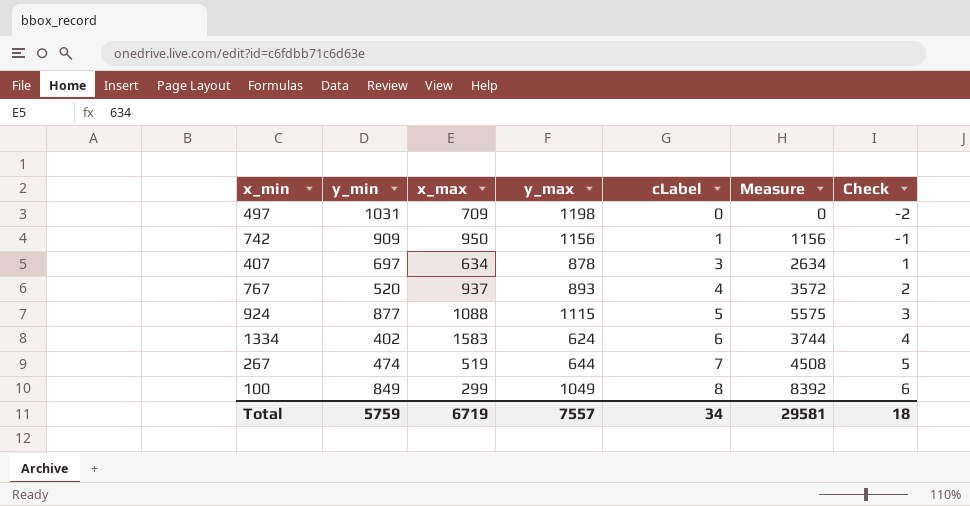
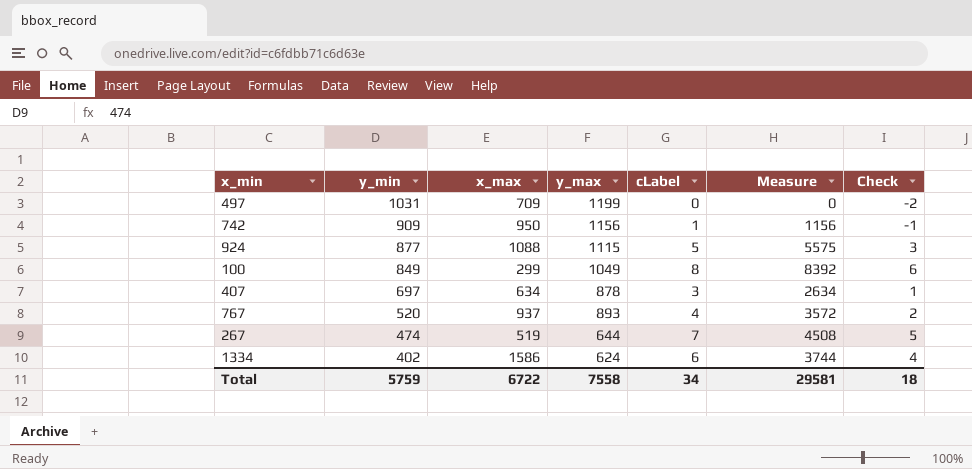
row order: cLabel ascending -> y_min descending
497 | y_max: 1198 -> 1199
1334 | x_max: 1583 -> 1586
Total | x_max: 6719 -> 6722
Total | y_max: 7557 -> 7558

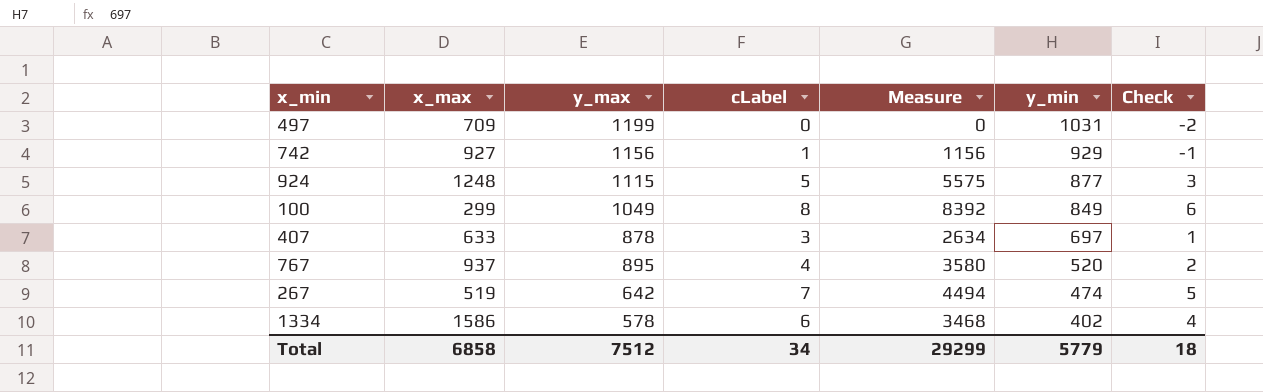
column y_min | position: 2 -> 6
742 | x_max: 950 -> 927
742 | y_min: 909 -> 929
924 | x_max: 1088 -> 1248
407 | x_max: 634 -> 633
767 | y_max: 893 -> 895
767 | Measure: 3572 -> 3580
267 | y_max: 644 -> 642
267 | Measure: 4508 -> 4494
1334 | y_max: 624 -> 578
1334 | Measure: 3744 -> 3468
Total | x_max: 6722 -> 6858
Total | y_max: 7558 -> 7512
Total | Measure: 29581 -> 29299
Total | y_min: 5759 -> 5779

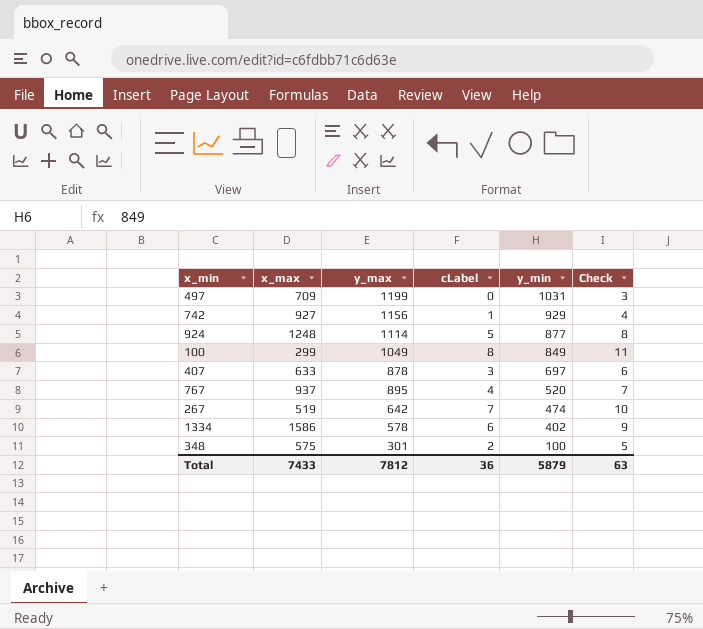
column Measure | formula: [y_max] * [cLabel] -> none
column Check | formula: [cLabel] - 2 -> [cLabel] + 3
924 | y_max: 1115 -> 1114
row 348: none -> 575 | 301 | 2 | 100 | 5
Total | x_max: 6858 -> 7433
Total | y_max: 7512 -> 7812
Total | cLabel: 34 -> 36
Total | y_min: 5779 -> 5879
Total | Check: 18 -> 63

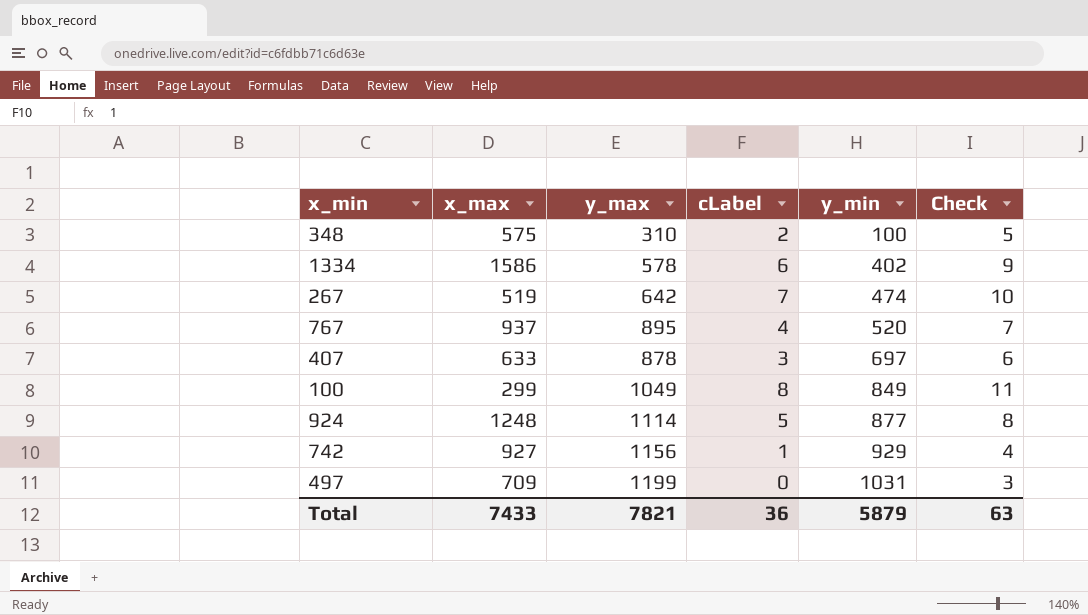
row order: y_min descending -> y_min ascending
348 | y_max: 301 -> 310
Total | y_max: 7812 -> 7821

